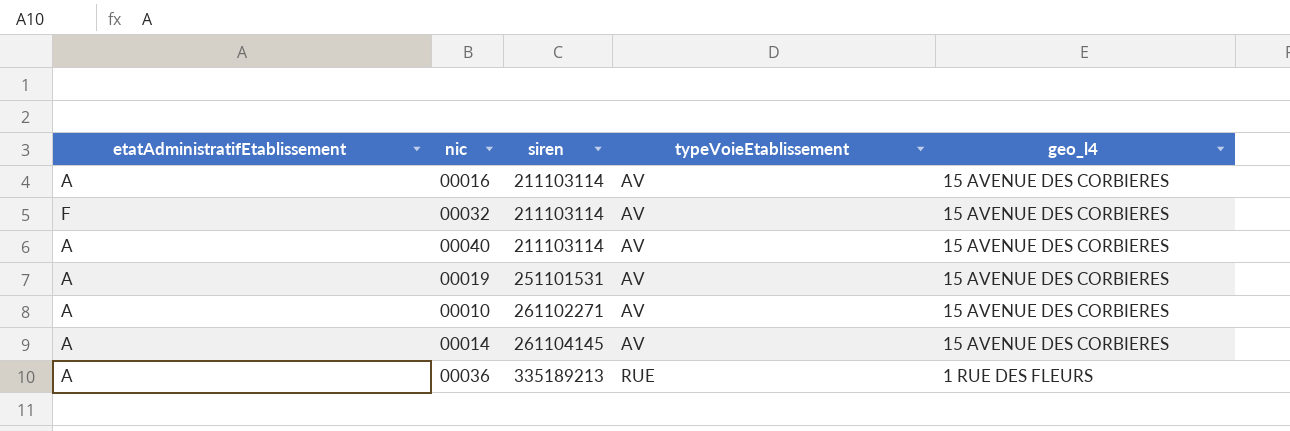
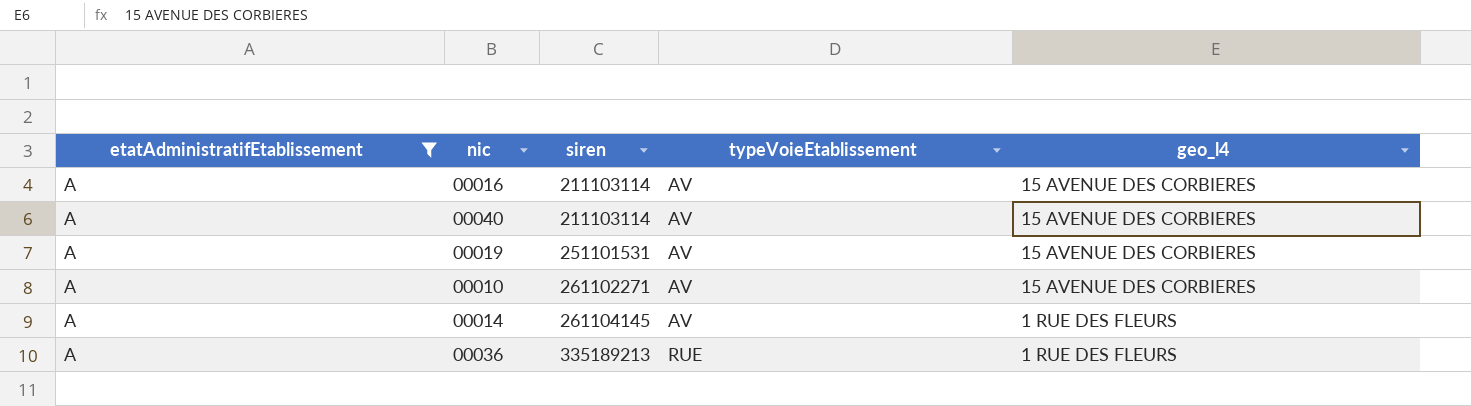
filter: none -> etatAdministratifEtablissement = A
00014 | geo_l4: 15 AVENUE DES CORBIERES -> 1 RUE DES FLEURS

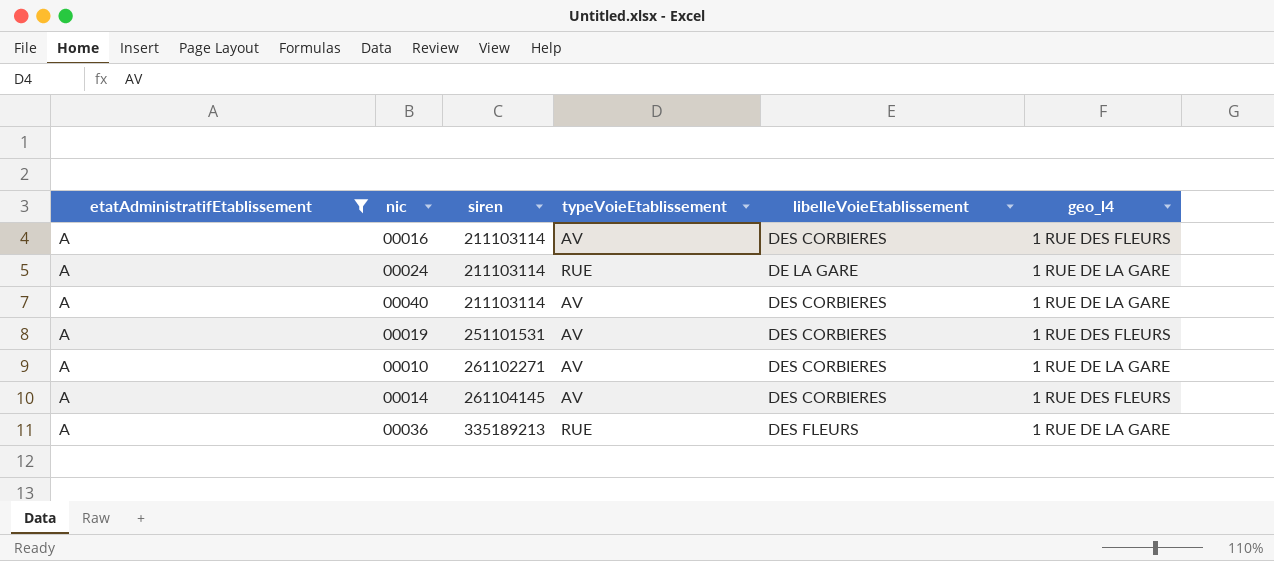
column libelleVoieEtablissement | position: none -> 5
00016 | geo_l4: 15 AVENUE DES CORBIERES -> 1 RUE DES FLEURS
row 00024: none -> A | 211103114 | RUE | DE LA GARE | 1 RUE DE LA GARE
00040 | geo_l4: 15 AVENUE DES CORBIERES -> 1 RUE DE LA GARE
00019 | geo_l4: 15 AVENUE DES CORBIERES -> 1 RUE DES FLEURS
00010 | geo_l4: 15 AVENUE DES CORBIERES -> 1 RUE DE LA GARE
00036 | geo_l4: 1 RUE DES FLEURS -> 1 RUE DE LA GARE

